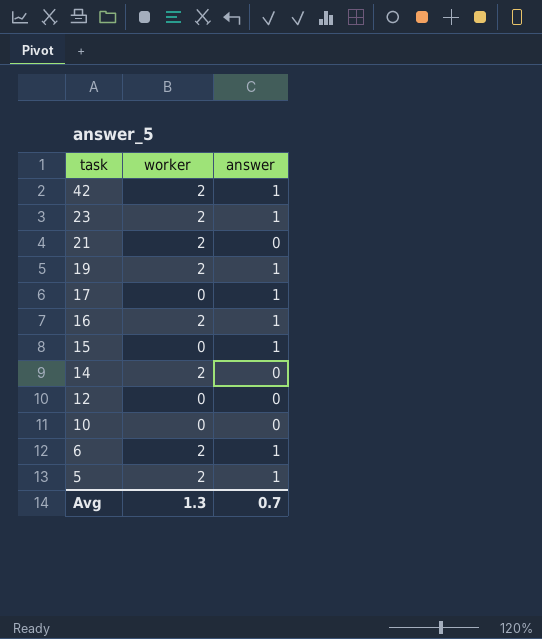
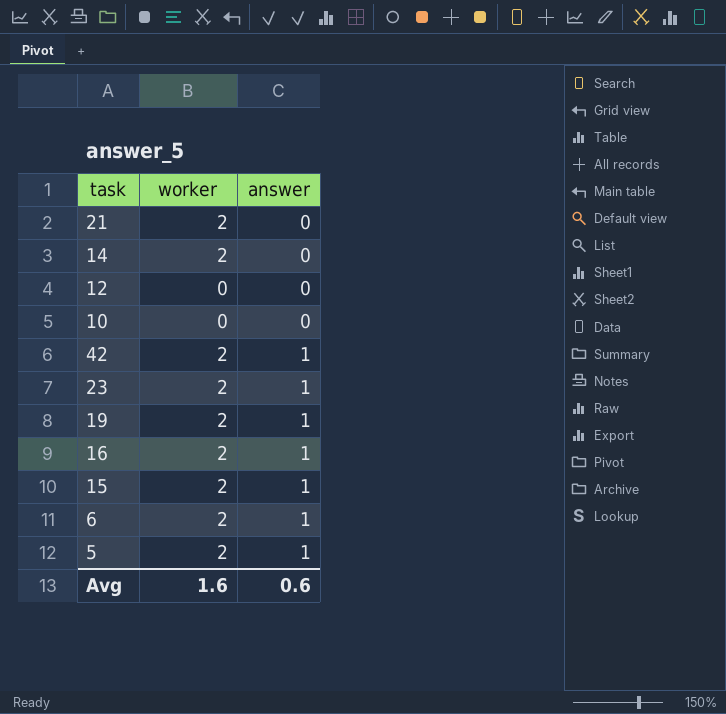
row order: task descending -> answer ascending
row 17: 0 | 1 -> none
15 | worker: 0 -> 2
Avg | worker: 1.3 -> 1.6
Avg | answer: 0.7 -> 0.6

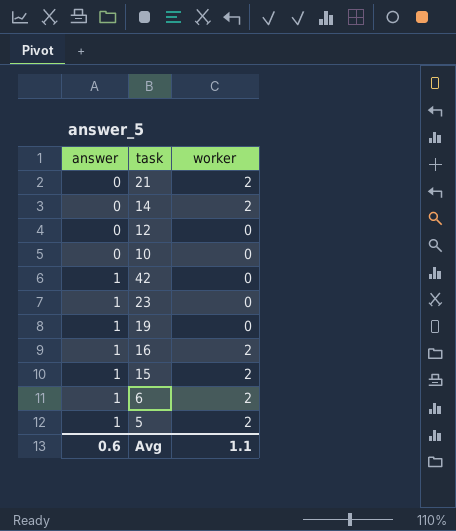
column answer | position: 3 -> 1
42 | worker: 2 -> 0
23 | worker: 2 -> 0
19 | worker: 2 -> 0
Avg | worker: 1.6 -> 1.1

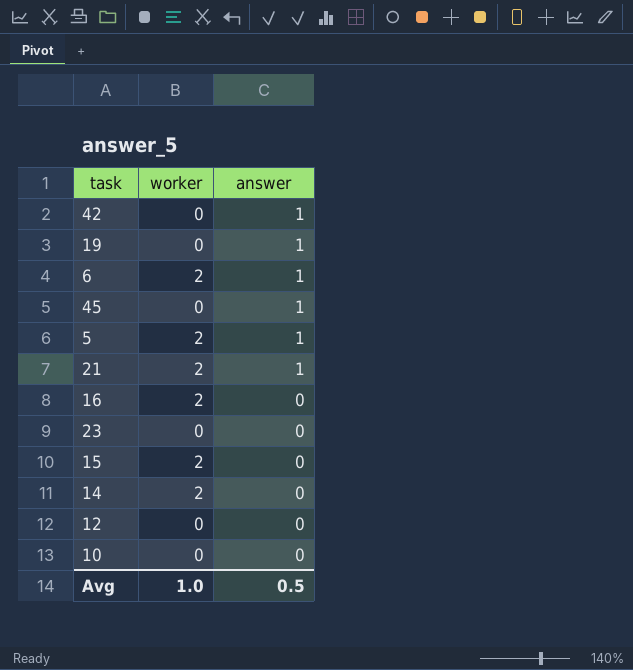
row order: answer ascending -> answer descending
column answer | position: 1 -> 3
row 45: none -> 0 | 1
21 | answer: 0 -> 1
16 | answer: 1 -> 0
23 | answer: 1 -> 0
15 | answer: 1 -> 0
Avg | worker: 1.1 -> 1.0
Avg | answer: 0.6 -> 0.5

